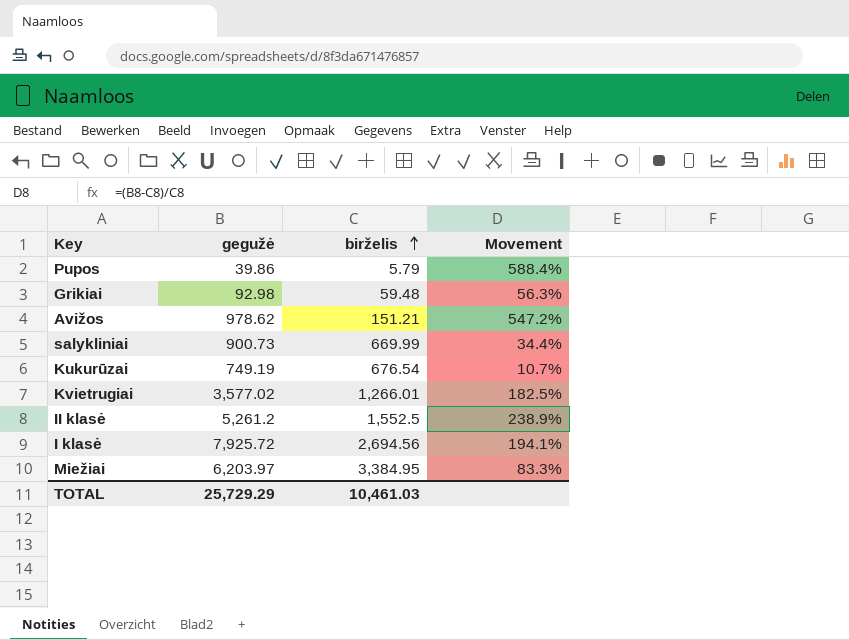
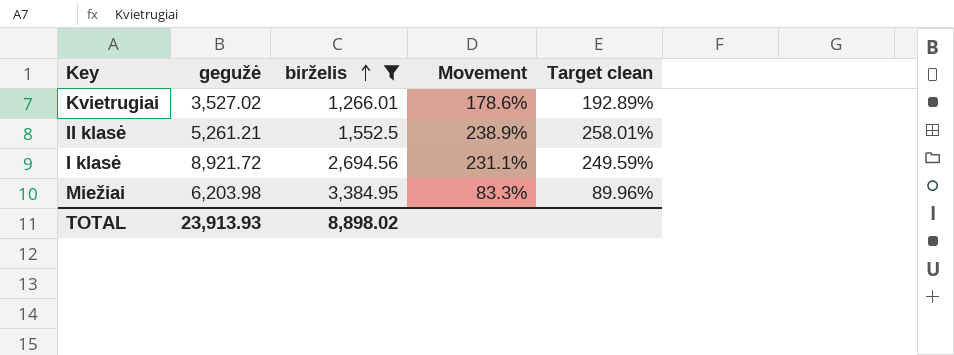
filter: none -> birželis >= 1,266.01
column Target clean | formula: none -> [Movement] * 1.08
Kvietrugiai | gegužė: 3,577.02 -> 3,527.02
Kvietrugiai | Movement: 182.5% -> 178.6%
II klasė | gegužė: 5,261.2 -> 5,261.21
I klasė | gegužė: 7,925.72 -> 8,921.72
I klasė | Movement: 194.1% -> 231.1%
Miežiai | gegužė: 6,203.97 -> 6,203.98
TOTAL | gegužė: 25,729.29 -> 23,913.93
TOTAL | birželis: 10,461.03 -> 8,898.02

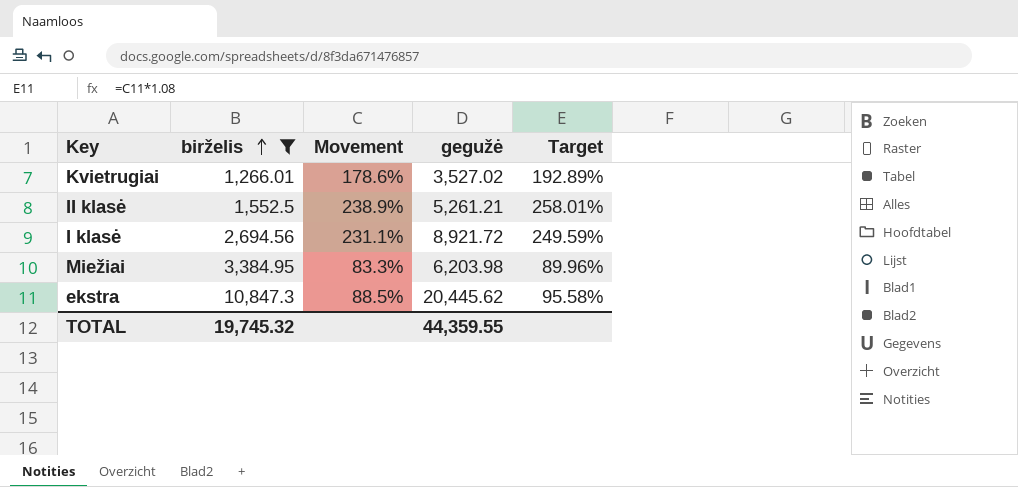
column gegužė | position: 2 -> 4
column name: Target clean -> Target
row ekstra: none -> 10,847.3 | 88.5% | 20,445.62 | 95.58%
TOTAL | birželis: 8,898.02 -> 19,745.32
TOTAL | gegužė: 23,913.93 -> 44,359.55

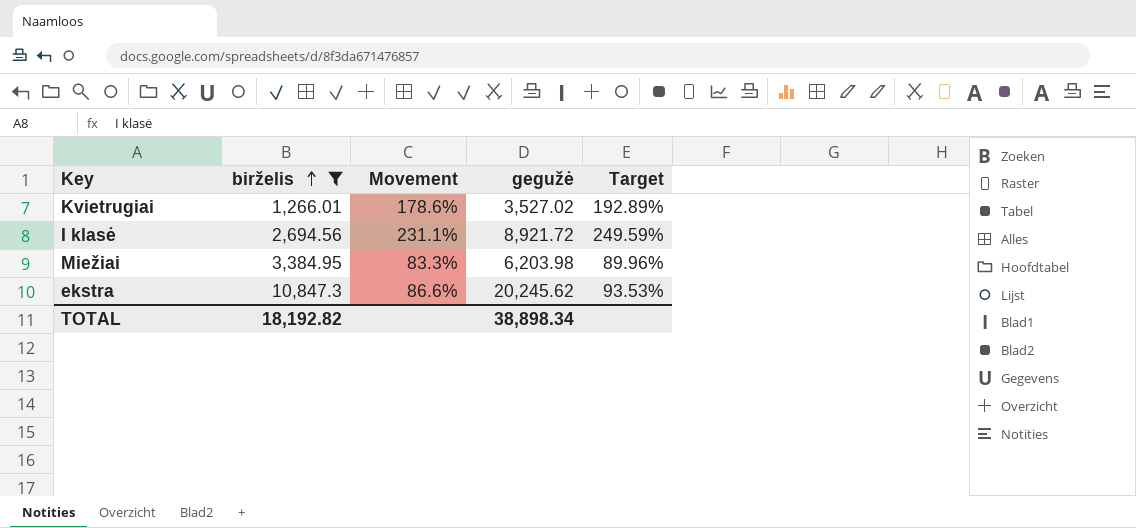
row II klasė: 1,552.5 | 238.9% | 5,261.21 | 258.01% -> none
ekstra | Movement: 88.5% -> 86.6%
ekstra | gegužė: 20,445.62 -> 20,245.62
ekstra | Target: 95.58% -> 93.53%
TOTAL | birželis: 19,745.32 -> 18,192.82
TOTAL | gegužė: 44,359.55 -> 38,898.34

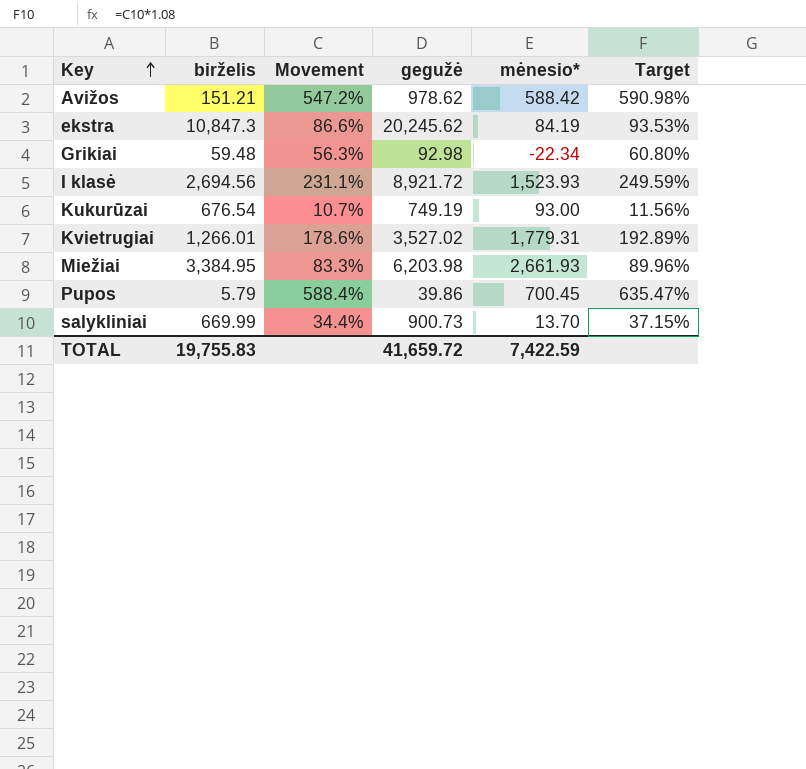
filter: birželis >= 1,266.01 -> none
row order: birželis ascending -> Key ascending
column mėnesio* | position: none -> 5
TOTAL | birželis: 18,192.82 -> 19,755.83
TOTAL | gegužė: 38,898.34 -> 41,659.72

